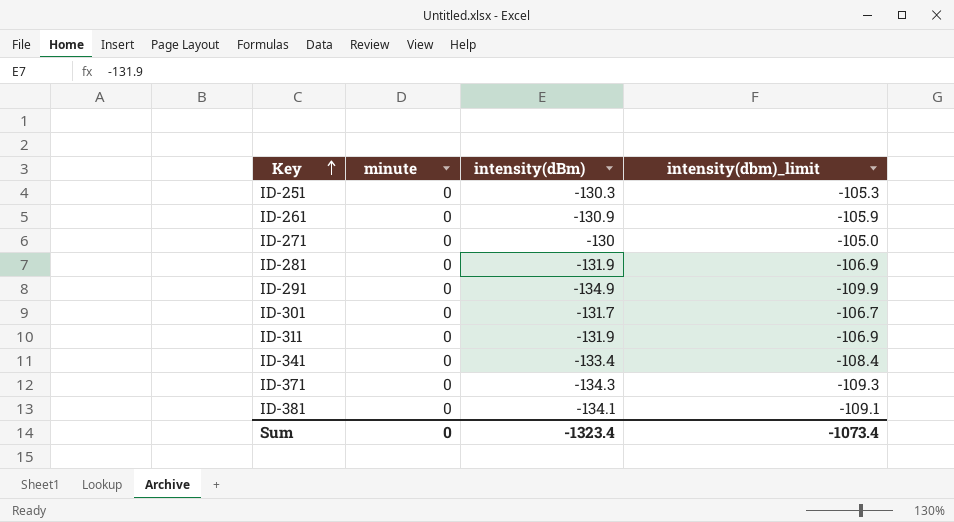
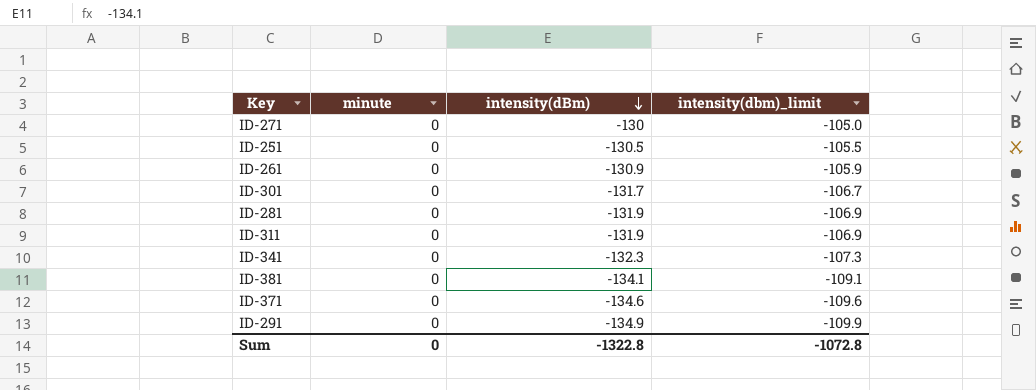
row order: Key ascending -> intensity(dBm) descending
ID-251 | intensity(dBm): -130.3 -> -130.5
ID-251 | intensity(dbm)_limit: -105.3 -> -105.5
ID-341 | intensity(dBm): -133.4 -> -132.3
ID-341 | intensity(dbm)_limit: -108.4 -> -107.3
ID-371 | intensity(dBm): -134.3 -> -134.6
ID-371 | intensity(dbm)_limit: -109.3 -> -109.6
Sum | intensity(dBm): -1323.4 -> -1322.8
Sum | intensity(dbm)_limit: -1073.4 -> -1072.8

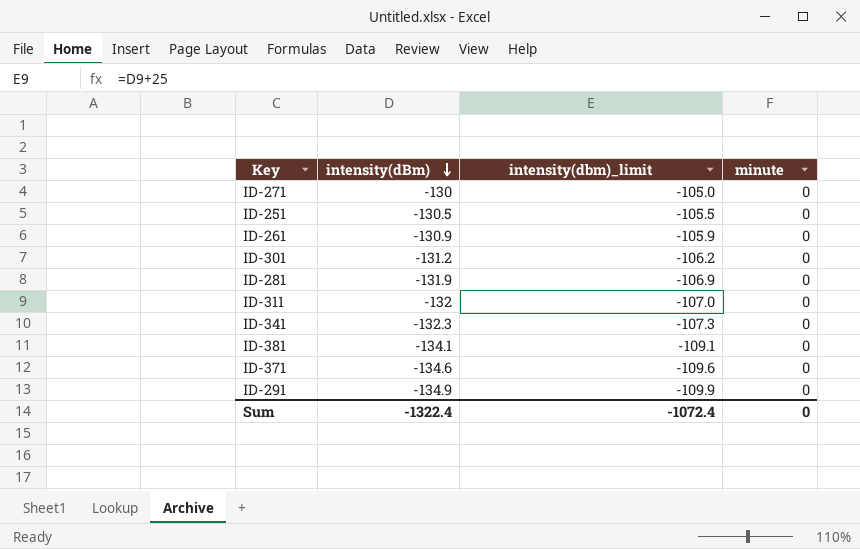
column minute | position: 2 -> 4
ID-301 | intensity(dBm): -131.7 -> -131.2
ID-301 | intensity(dbm)_limit: -106.7 -> -106.2
ID-311 | intensity(dBm): -131.9 -> -132
ID-311 | intensity(dbm)_limit: -106.9 -> -107.0
Sum | intensity(dBm): -1322.8 -> -1322.4
Sum | intensity(dbm)_limit: -1072.8 -> -1072.4

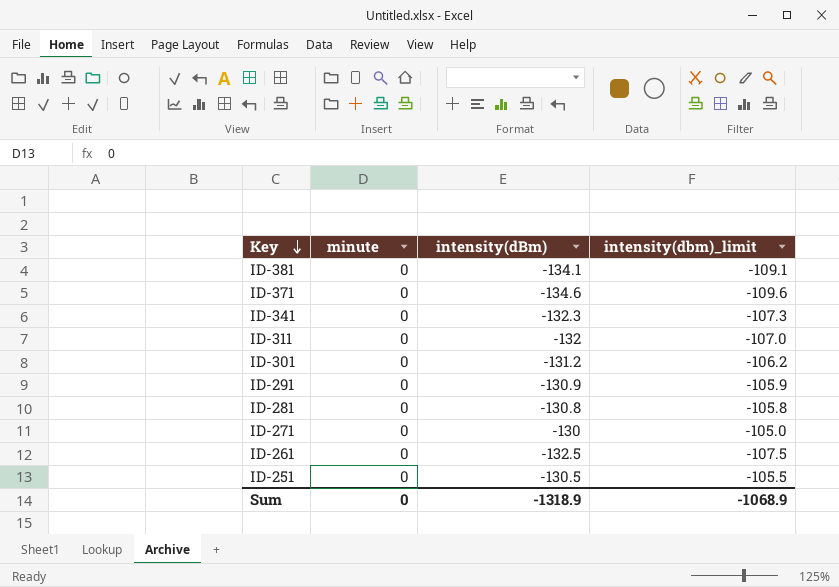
row order: intensity(dBm) descending -> Key descending
column minute | position: 4 -> 2
ID-291 | intensity(dBm): -134.9 -> -130.9
ID-291 | intensity(dbm)_limit: -109.9 -> -105.9
ID-281 | intensity(dBm): -131.9 -> -130.8
ID-281 | intensity(dbm)_limit: -106.9 -> -105.8
ID-261 | intensity(dBm): -130.9 -> -132.5
ID-261 | intensity(dbm)_limit: -105.9 -> -107.5
Sum | intensity(dBm): -1322.4 -> -1318.9
Sum | intensity(dbm)_limit: -1072.4 -> -1068.9

